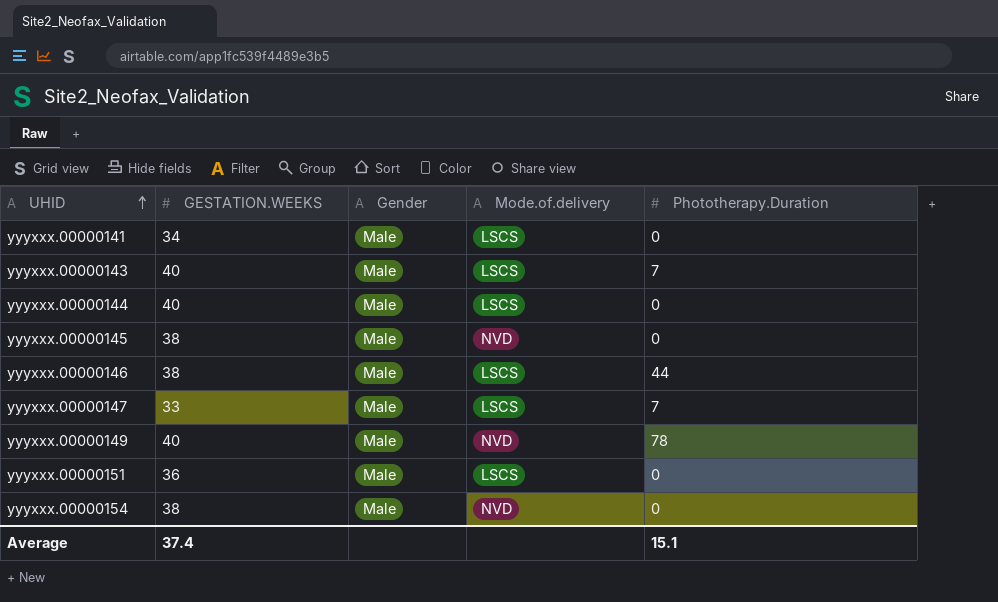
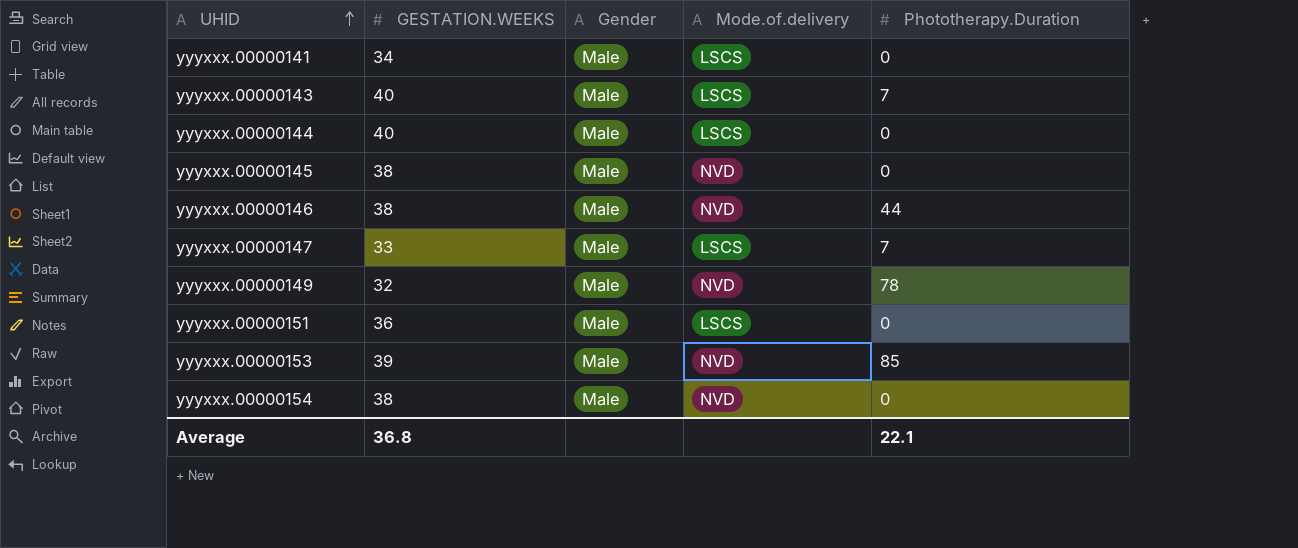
yyyxxx.00000146 | Mode.of.delivery: LSCS -> NVD
yyyxxx.00000149 | GESTATION.WEEKS: 40 -> 32
row yyyxxx.00000153: none -> 39 | Male | NVD | 85
Average | GESTATION.WEEKS: 37.4 -> 36.8
Average | Phototherapy.Duration: 15.1 -> 22.1

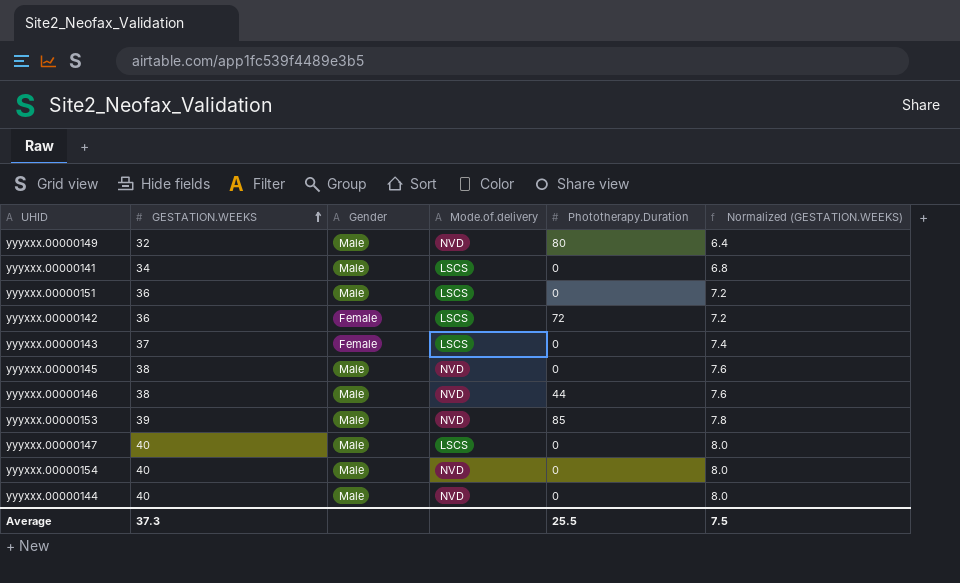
row order: UHID ascending -> GESTATION.WEEKS ascending
column Normalized (GESTATION.WEEKS) | formula: none -> [GESTATION.WEEKS] * 0.2
yyyxxx.00000149 | Phototherapy.Duration: 78 -> 80
row yyyxxx.00000142: none -> 36 | Female | LSCS | 72 | 7.2
yyyxxx.00000143 | GESTATION.WEEKS: 40 -> 37
yyyxxx.00000143 | Gender: Male -> Female
yyyxxx.00000143 | Phototherapy.Duration: 7 -> 0
yyyxxx.00000147 | GESTATION.WEEKS: 33 -> 40
yyyxxx.00000147 | Phototherapy.Duration: 7 -> 0
yyyxxx.00000154 | GESTATION.WEEKS: 38 -> 40
yyyxxx.00000144 | Mode.of.delivery: LSCS -> NVD
Average | GESTATION.WEEKS: 36.8 -> 37.3
Average | Phototherapy.Duration: 22.1 -> 25.5

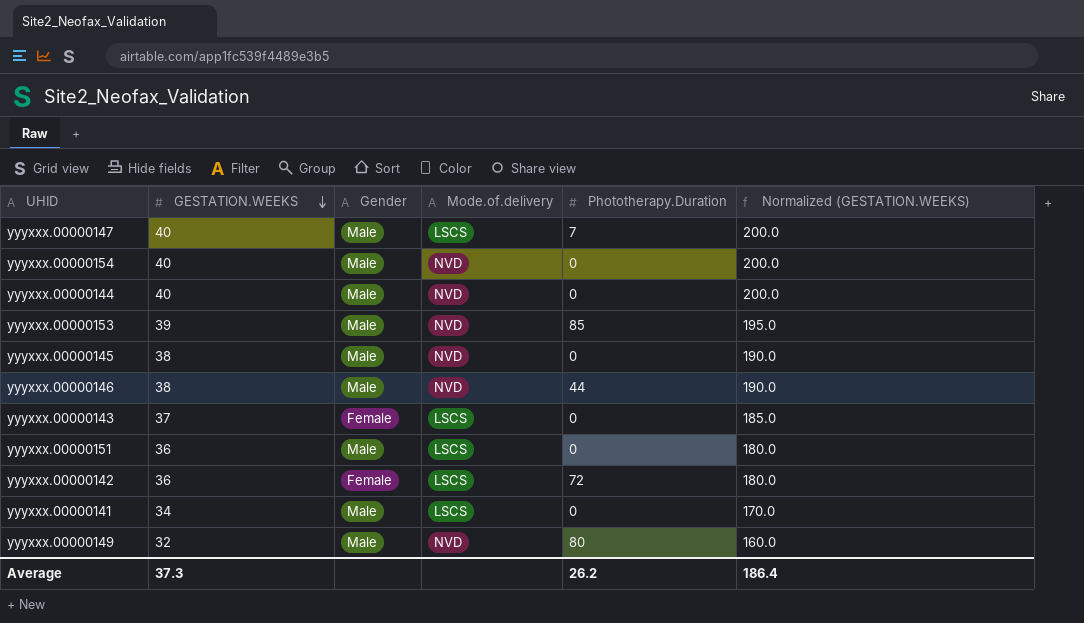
row order: GESTATION.WEEKS ascending -> GESTATION.WEEKS descending
column Normalized (GESTATION.WEEKS) | formula: [GESTATION.WEEKS] * 0.2 -> [GESTATION.WEEKS] * 5
yyyxxx.00000147 | Phototherapy.Duration: 0 -> 7
Average | Phototherapy.Duration: 25.5 -> 26.2
Average | Normalized (GESTATION.WEEKS): 7.5 -> 186.4

